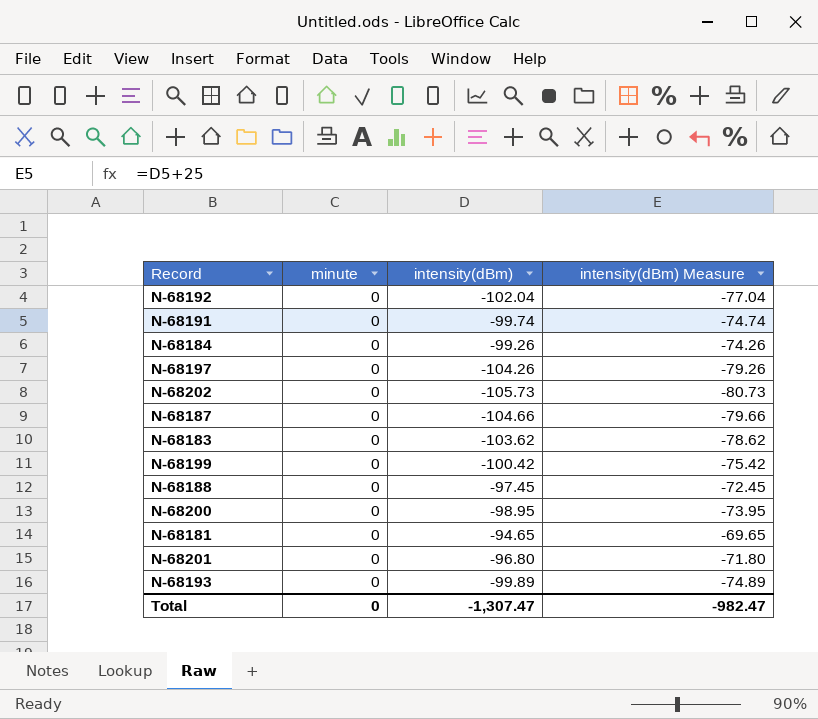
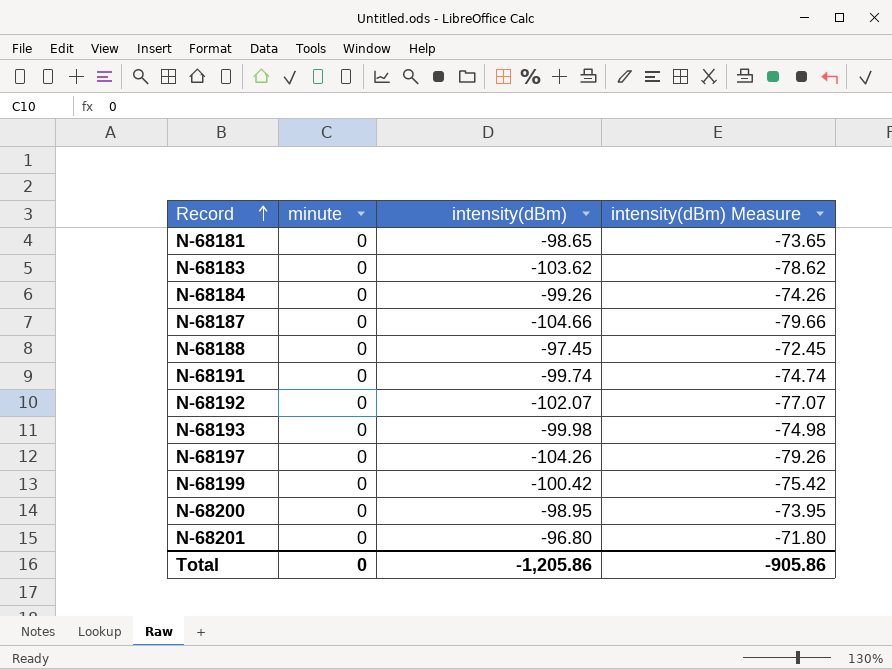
row order: none -> Record ascending
row N-68202: 0 | -105.73 | -80.73 -> none
N-68181 | intensity(dBm): -94.65 -> -98.65
N-68181 | intensity(dBm) Measure: -69.65 -> -73.65
N-68192 | intensity(dBm): -102.04 -> -102.07
N-68192 | intensity(dBm) Measure: -77.04 -> -77.07
N-68193 | intensity(dBm): -99.89 -> -99.98
N-68193 | intensity(dBm) Measure: -74.89 -> -74.98
Total | intensity(dBm): -1,307.47 -> -1,205.86
Total | intensity(dBm) Measure: -982.47 -> -905.86

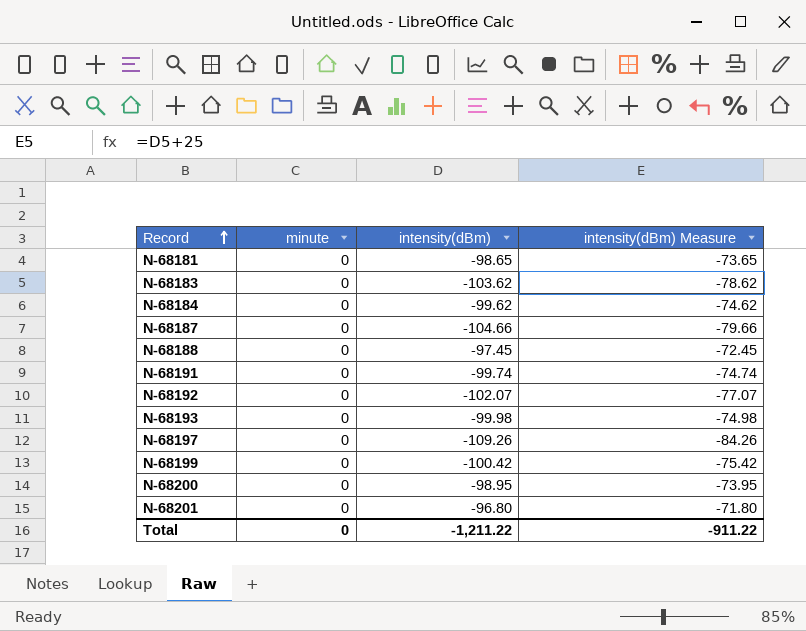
N-68184 | intensity(dBm): -99.26 -> -99.62
N-68184 | intensity(dBm) Measure: -74.26 -> -74.62
N-68197 | intensity(dBm): -104.26 -> -109.26
N-68197 | intensity(dBm) Measure: -79.26 -> -84.26
Total | intensity(dBm): -1,205.86 -> -1,211.22
Total | intensity(dBm) Measure: -905.86 -> -911.22

